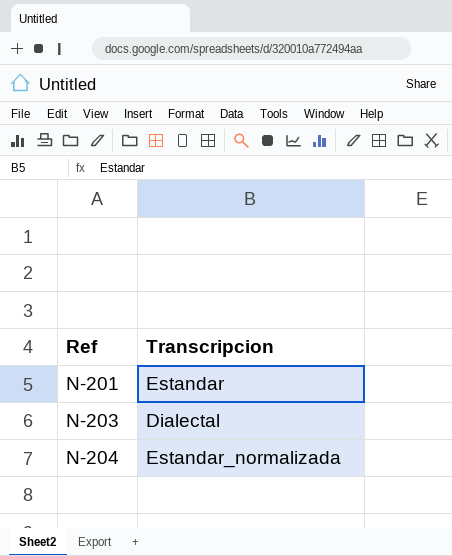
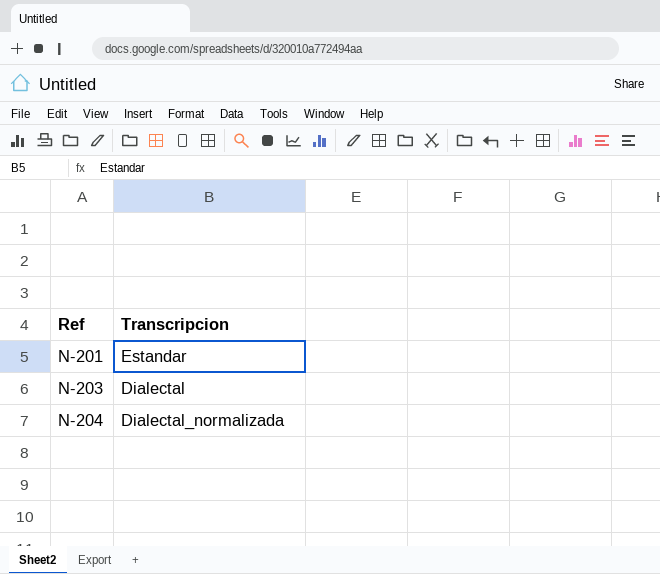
N-204 | Transcripcion: Estandar_normalizada -> Dialectal_normalizada

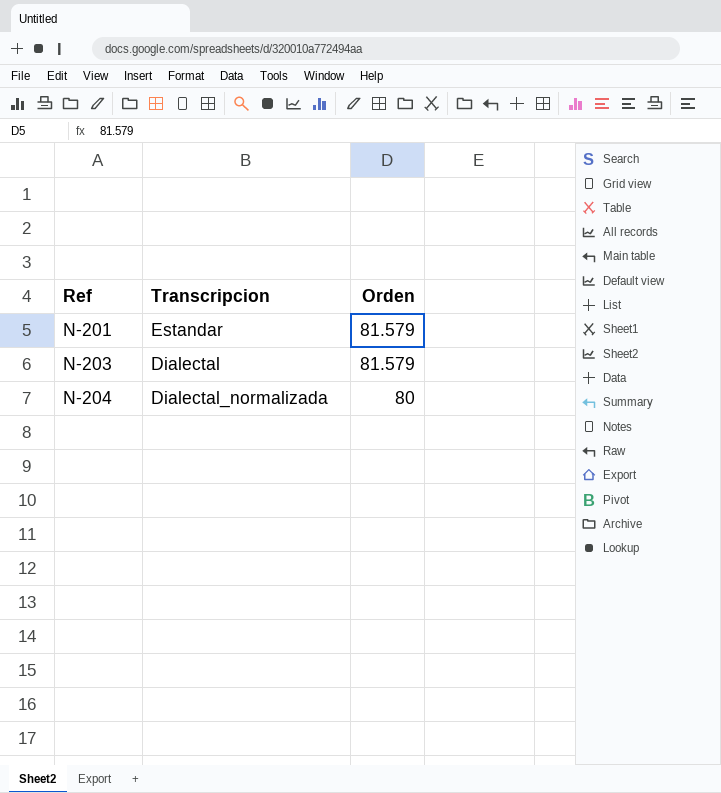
column Orden | position: none -> 3

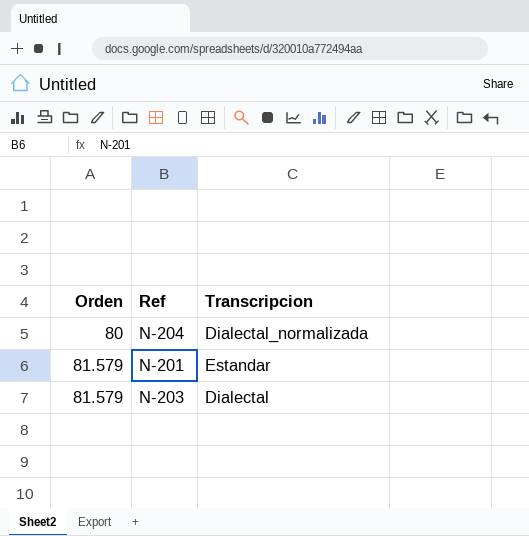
row order: Ref ascending -> Orden ascending
column Orden | position: 3 -> 1

